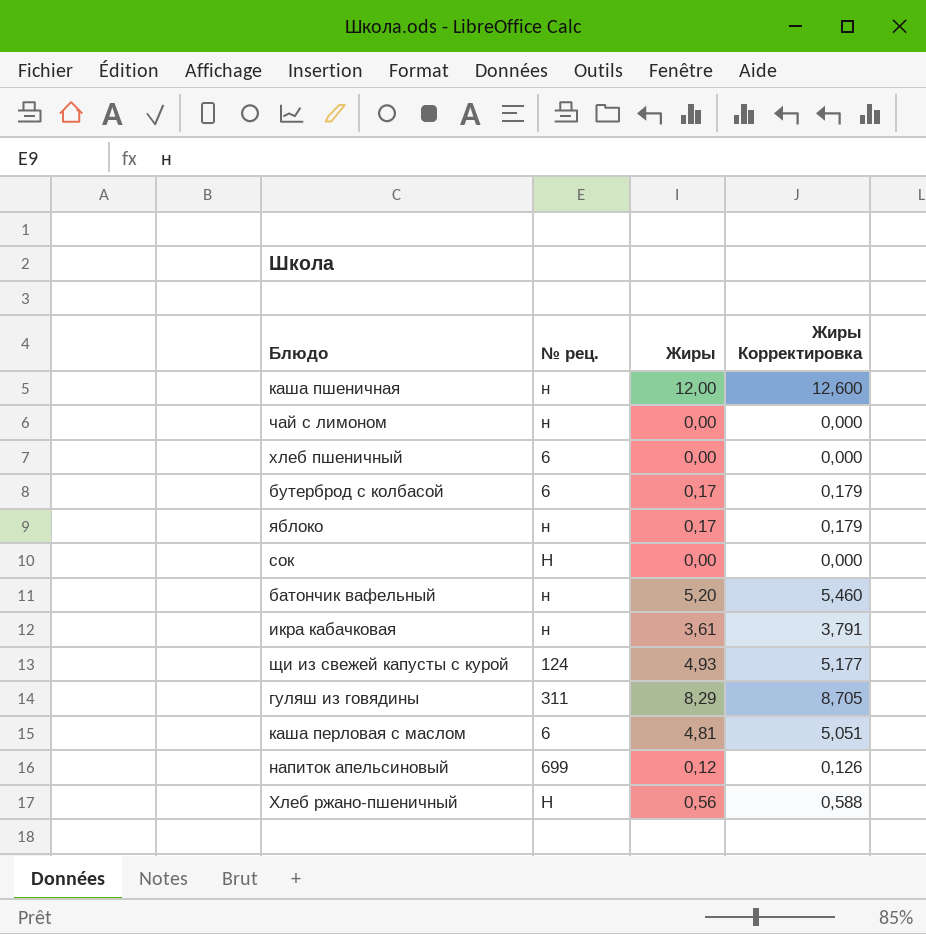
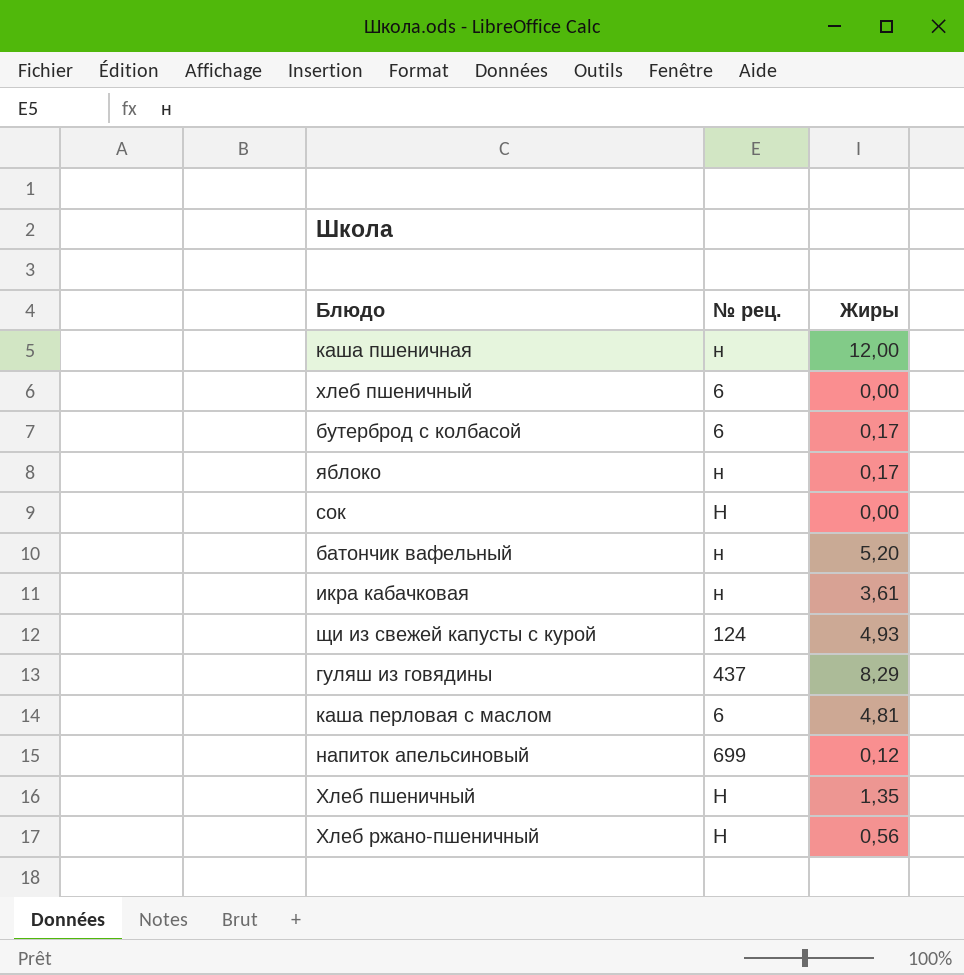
column Жиры Корректировка | formula: [Жиры] * 1,05 -> none
row чай с лимоном: н | 0,00 | 0,000 -> none
гуляш из говядины | № рец.: 311 -> 437
row Хлеб пшеничный: none -> Н | 1,35

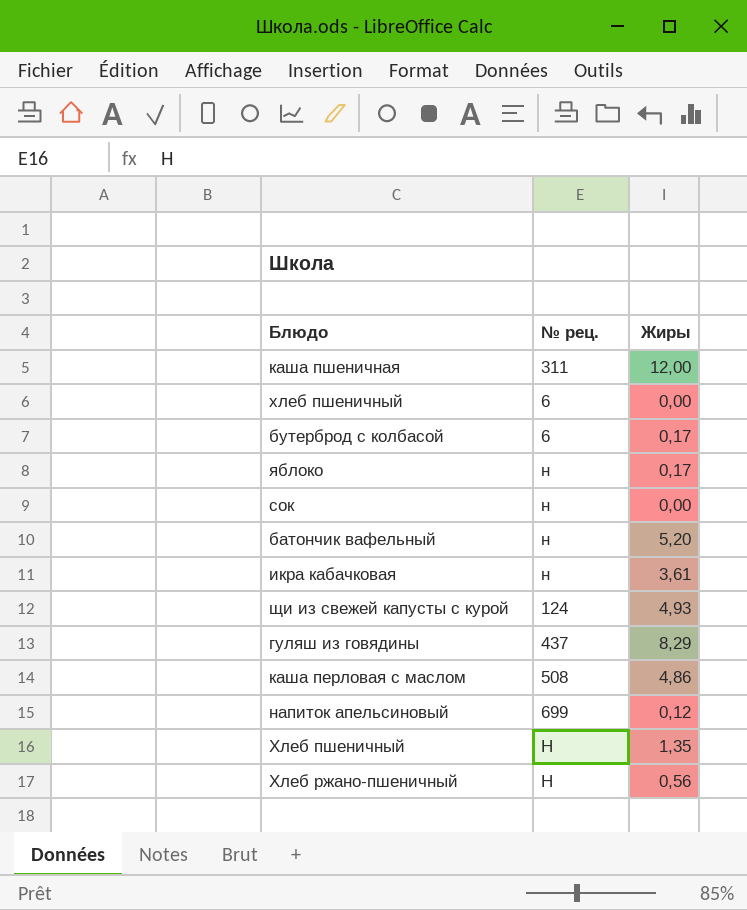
каша пшеничная | № рец.: н -> 311
сок | № рец.: Н -> н
каша перловая с маслом | № рец.: 6 -> 508
каша перловая с маслом | Жиры: 4,81 -> 4,86

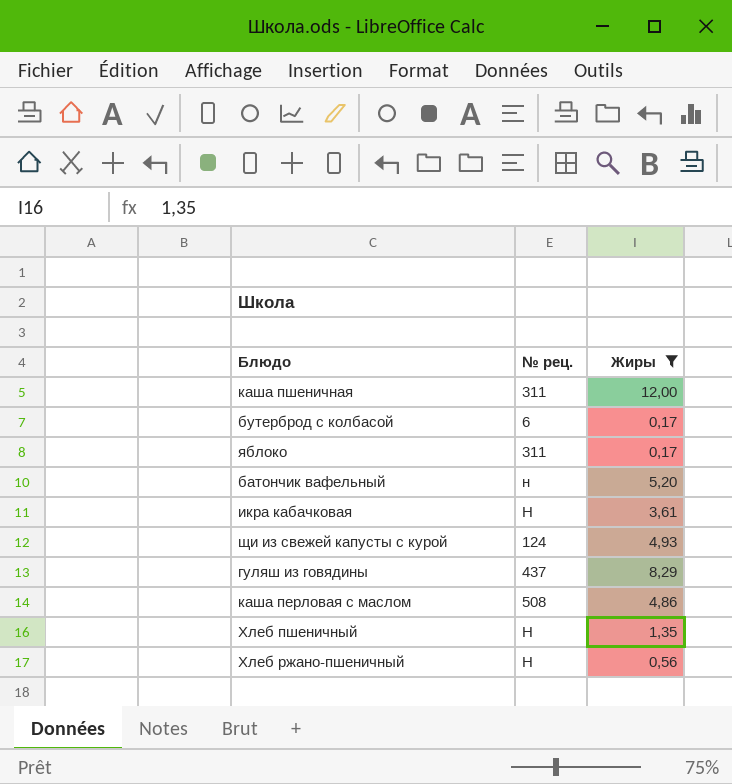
filter: none -> Жиры >= 0,17
яблоко | № рец.: н -> 311
икра кабачковая | № рец.: н -> Н

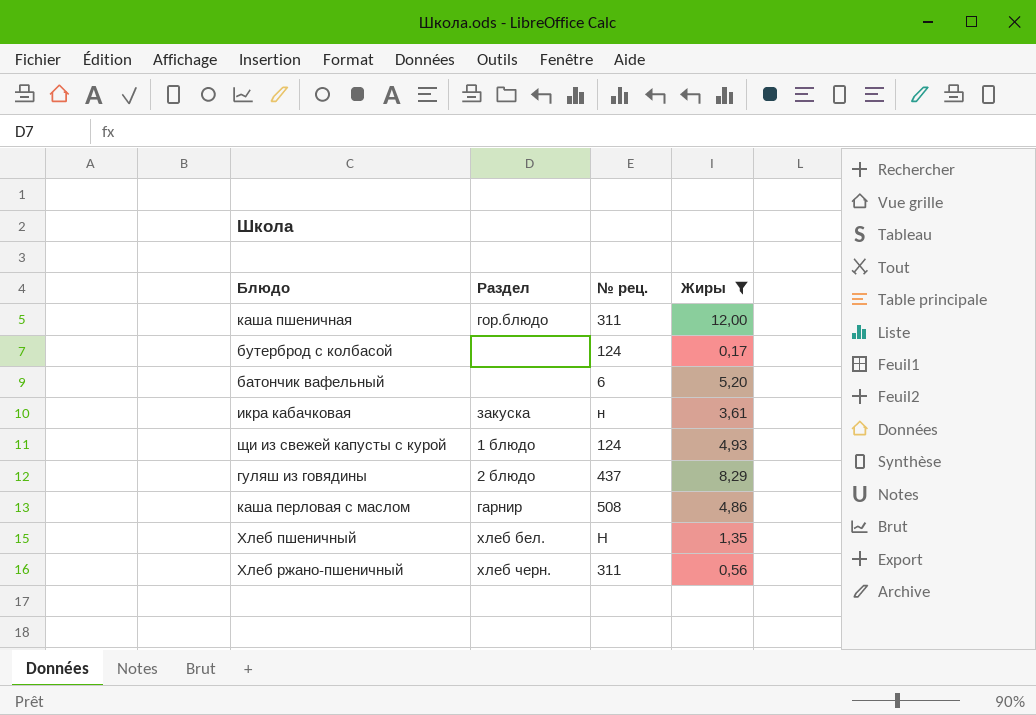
column Раздел | position: none -> 2
row яблоко: 311 | 0,17 -> none
бутерброд с колбасой | № рец.: 6 -> 124
батончик вафельный | № рец.: н -> 6
икра кабачковая | № рец.: Н -> н
Хлеб ржано-пшеничный | № рец.: Н -> 311

